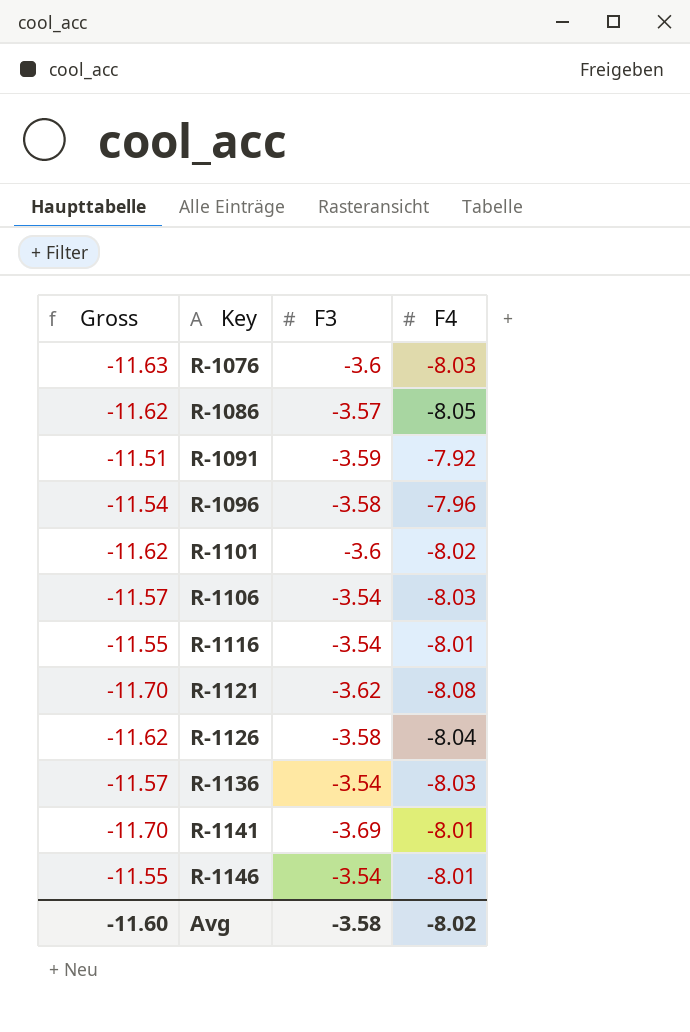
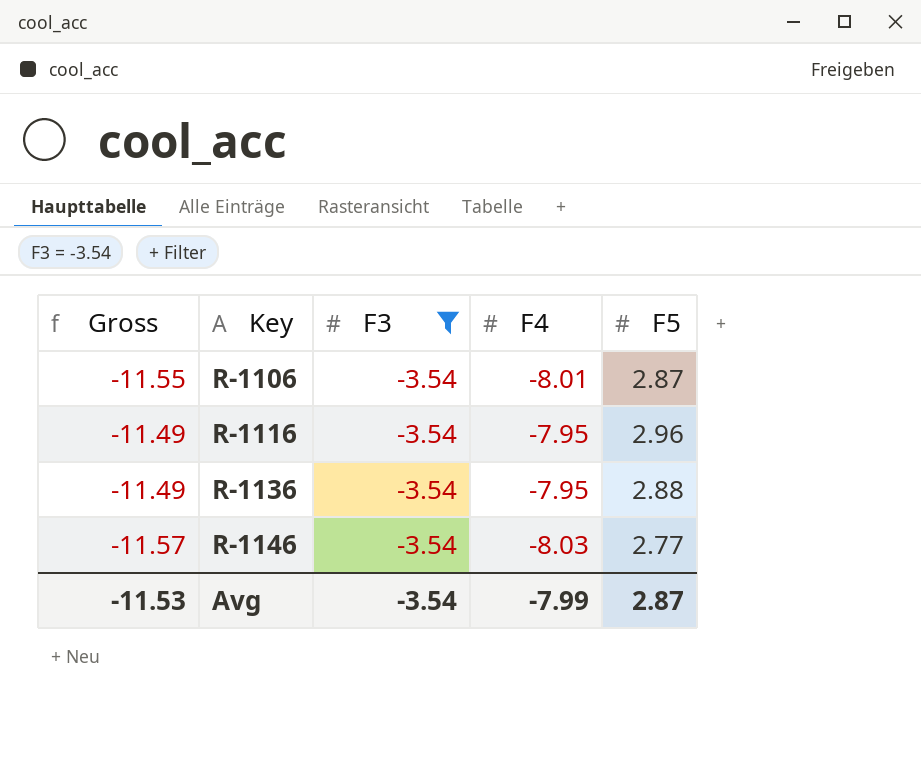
filter: none -> F3 = -3.54
column F5 | position: none -> 5
R-1106 | Gross: -11.57 -> -11.55
R-1106 | F4: -8.03 -> -8.01
R-1116 | Gross: -11.55 -> -11.49
R-1116 | F4: -8.01 -> -7.95
R-1136 | Gross: -11.57 -> -11.49
R-1136 | F4: -8.03 -> -7.95
R-1146 | Gross: -11.55 -> -11.57
R-1146 | F4: -8.01 -> -8.03
Avg | Gross: -11.60 -> -11.53
Avg | F3: -3.58 -> -3.54
Avg | F4: -8.02 -> -7.99

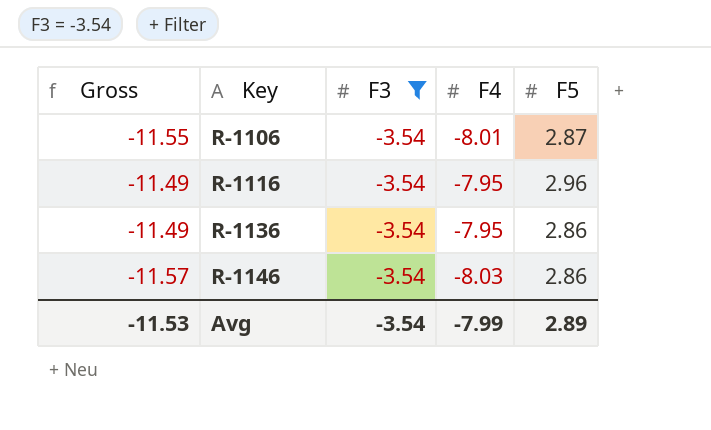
R-1136 | F5: 2.88 -> 2.86
R-1146 | F5: 2.77 -> 2.86
Avg | F5: 2.87 -> 2.89

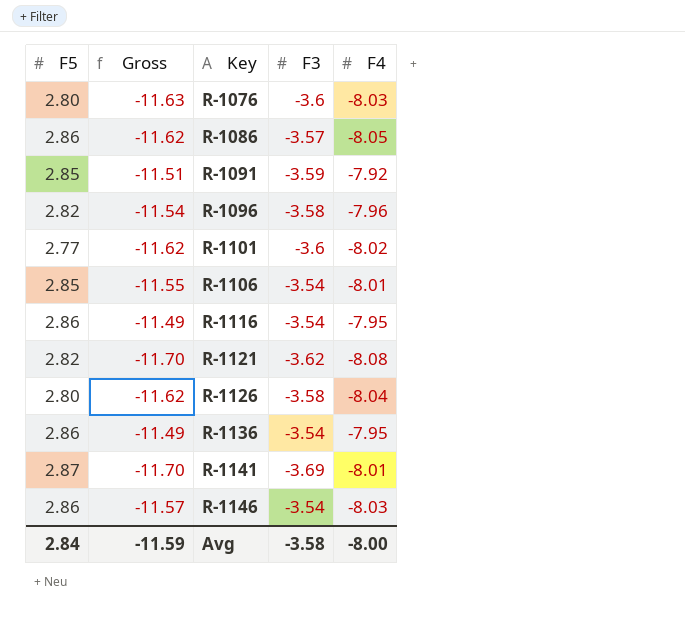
filter: F3 = -3.54 -> none
column F5 | position: 5 -> 1
R-1106 | F5: 2.87 -> 2.85
R-1116 | F5: 2.96 -> 2.86
Avg | F5: 2.89 -> 2.84
Avg | Gross: -11.53 -> -11.59
Avg | F3: -3.54 -> -3.58
Avg | F4: -7.99 -> -8.00

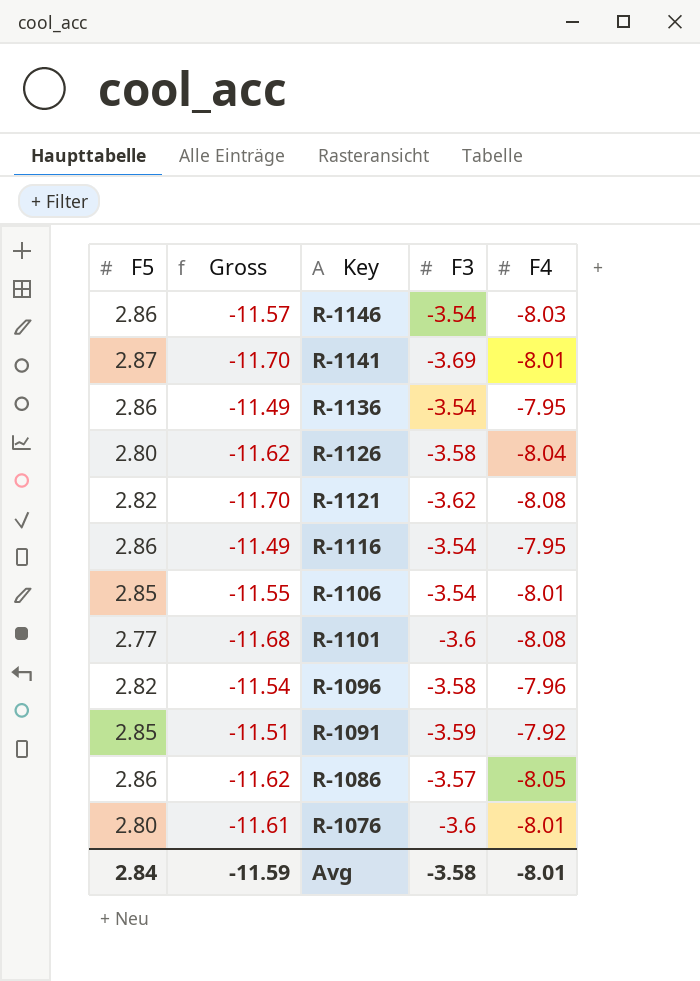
row order: Key ascending -> Key descending
R-1101 | Gross: -11.62 -> -11.68
R-1101 | F4: -8.02 -> -8.08
R-1076 | Gross: -11.63 -> -11.61
R-1076 | F4: -8.03 -> -8.01
Avg | F4: -8.00 -> -8.01

